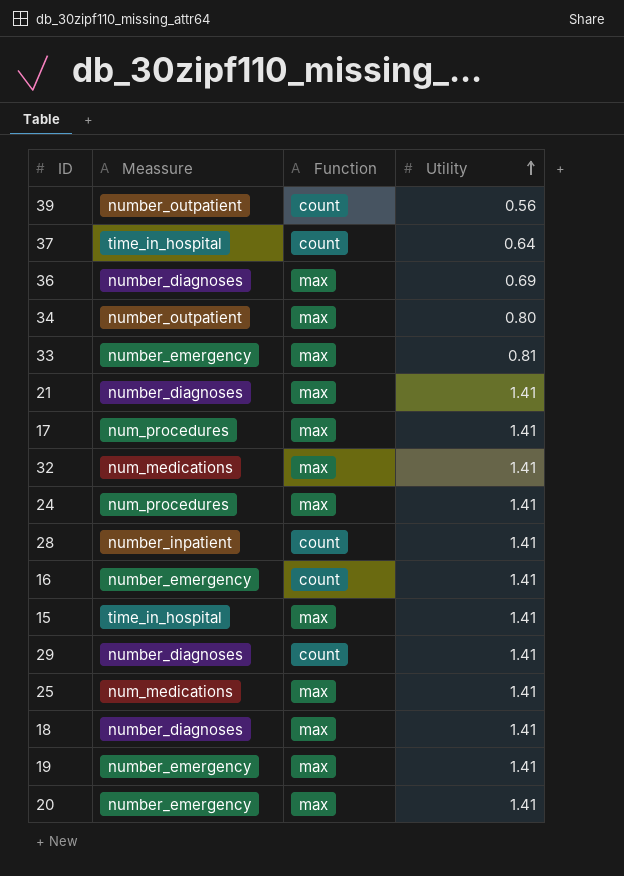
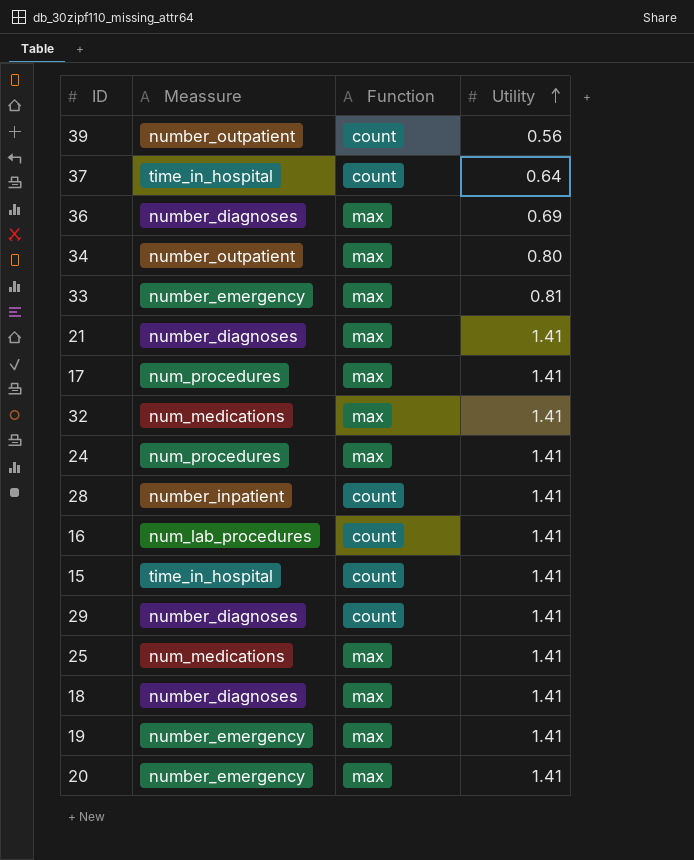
16 | Meassure: number_emergency -> num_lab_procedures
15 | Function: max -> count

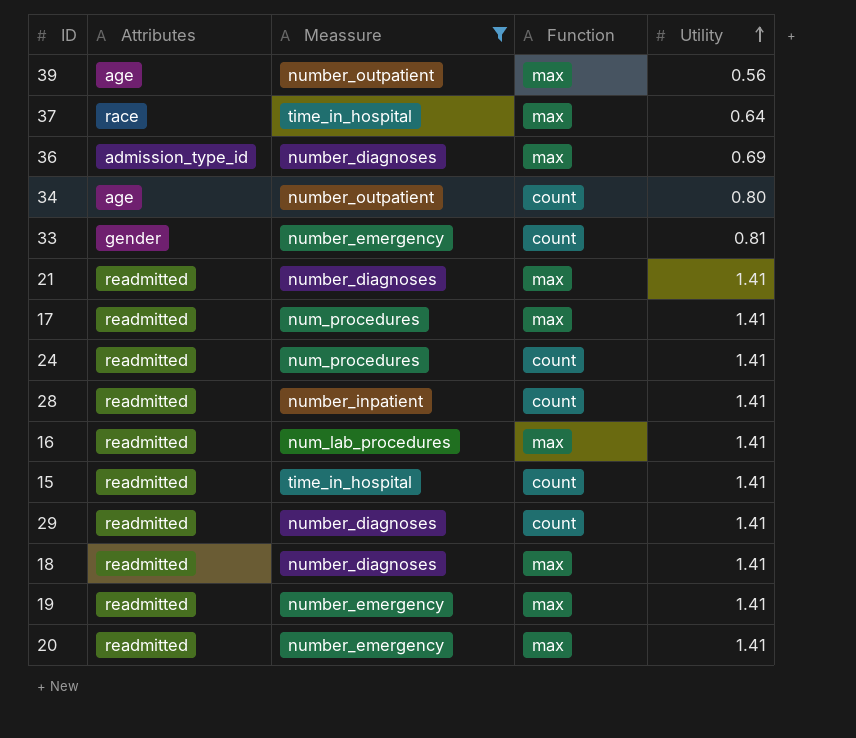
filter: none -> Meassure != num_medications
column Attributes | position: none -> 2
39 | Function: count -> max
37 | Function: count -> max
34 | Function: max -> count
33 | Function: max -> count
24 | Function: max -> count
16 | Function: count -> max

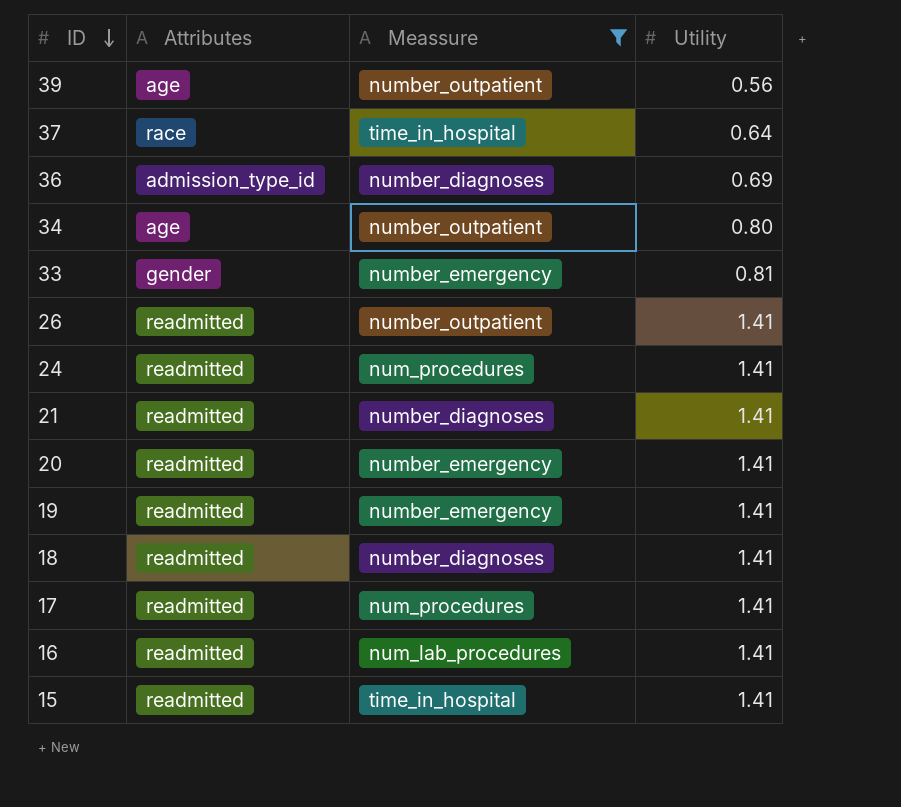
row order: Utility ascending -> ID descending
column Function | position: 4 -> none
row 28: readmitted | number_inpatient | count | 1.41 -> none
row 29: readmitted | number_diagnoses | count | 1.41 -> none
row 26: none -> readmitted | number_outpatient | 1.41

